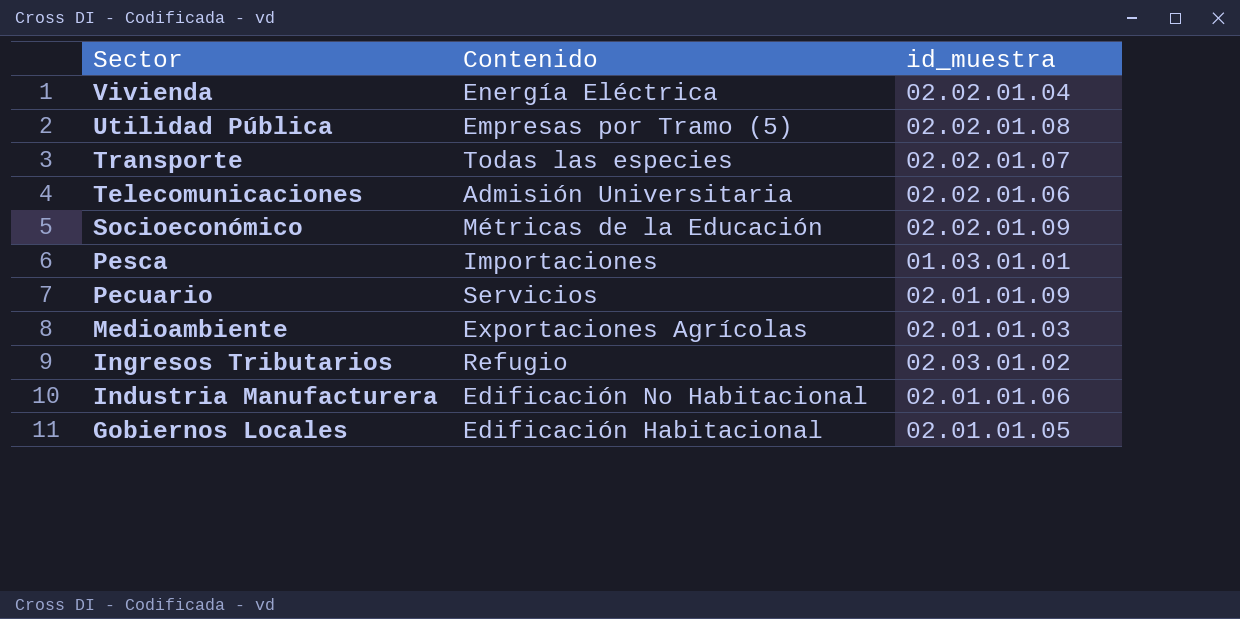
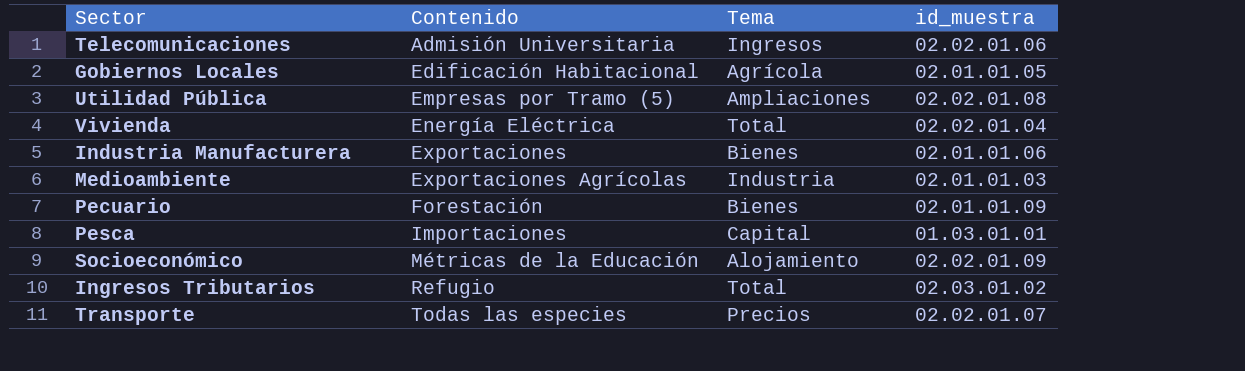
row order: Sector descending -> Contenido ascending
column Tema | position: none -> 3
Industria Manufacturera | Contenido: Edificación No Habitacional -> Exportaciones
Pecuario | Contenido: Servicios -> Forestación

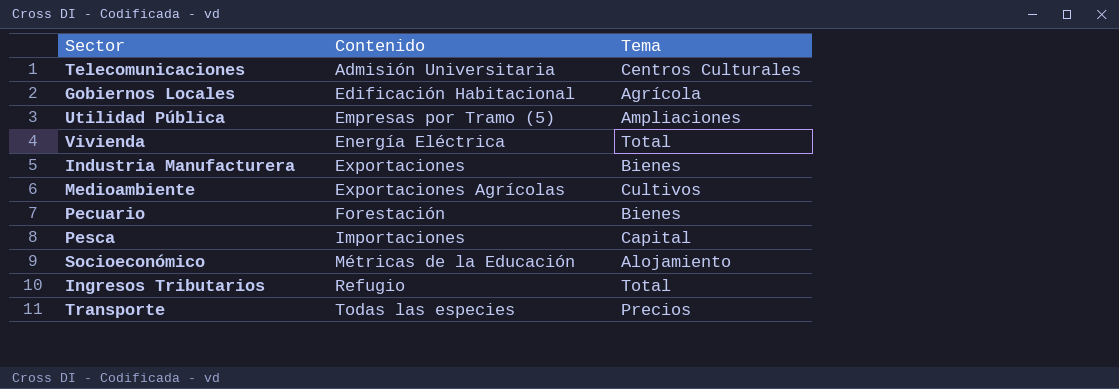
column id_muestra | position: 4 -> none
Telecomunicaciones | Tema: Ingresos -> Centros Culturales
Medioambiente | Tema: Industria -> Cultivos

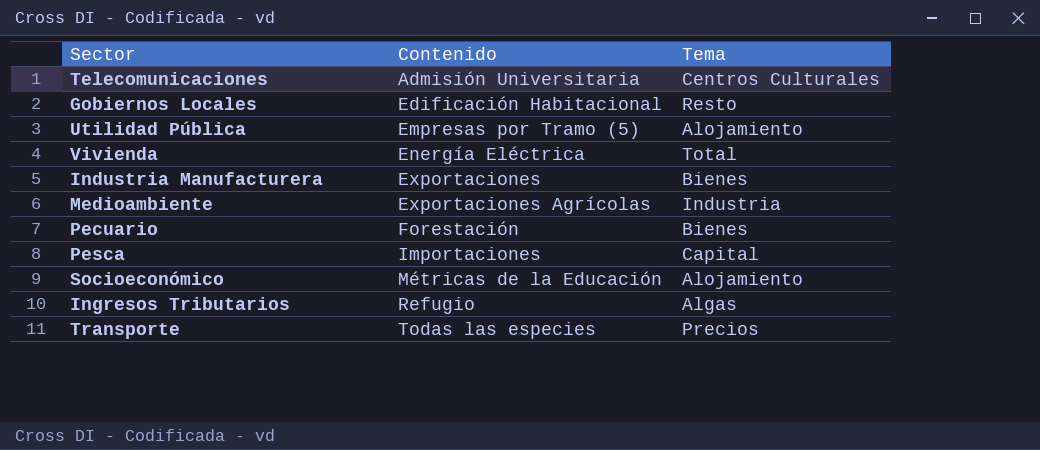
Gobiernos Locales | Tema: Agrícola -> Resto
Utilidad Pública | Tema: Ampliaciones -> Alojamiento
Medioambiente | Tema: Cultivos -> Industria
Ingresos Tributarios | Tema: Total -> Algas

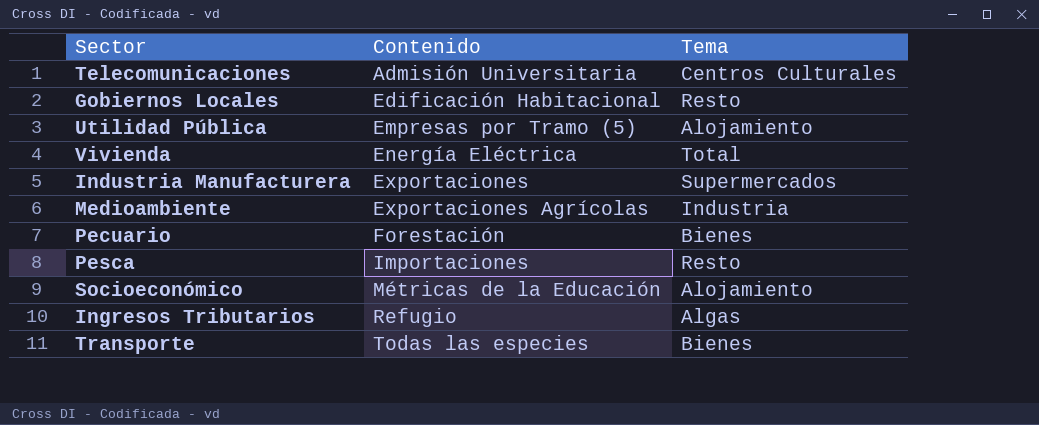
Industria Manufacturera | Tema: Bienes -> Supermercados
Pesca | Tema: Capital -> Resto
Transporte | Tema: Precios -> Bienes

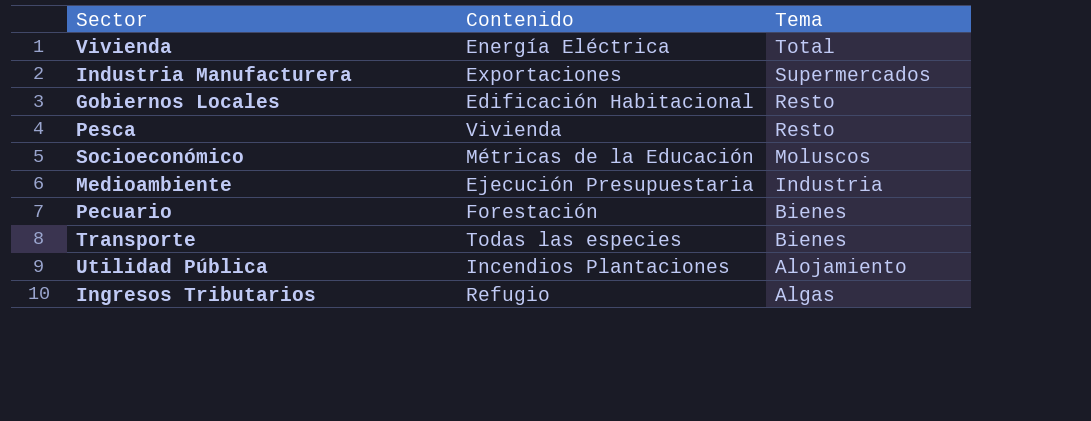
row order: Contenido ascending -> Tema descending
row Telecomunicaciones: Admisión Universitaria | Centros Culturales -> none
Pesca | Contenido: Importaciones -> Vivienda
Socioeconómico | Tema: Alojamiento -> Moluscos
Medioambiente | Contenido: Exportaciones Agrícolas -> Ejecución Presupuestaria
Utilidad Pública | Contenido: Empresas por Tramo (5) -> Incendios Plantaciones

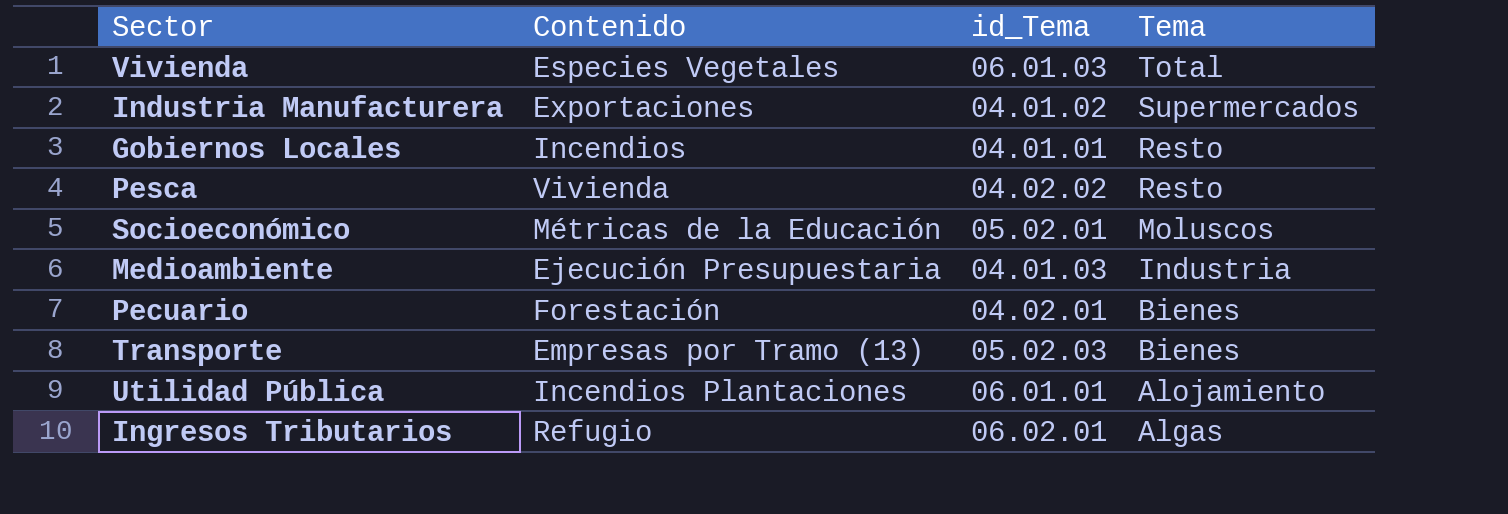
column id_Tema | position: none -> 3
Vivienda | Contenido: Energía Eléctrica -> Especies Vegetales
Gobiernos Locales | Contenido: Edificación Habitacional -> Incendios
Transporte | Contenido: Todas las especies -> Empresas por Tramo (13)

